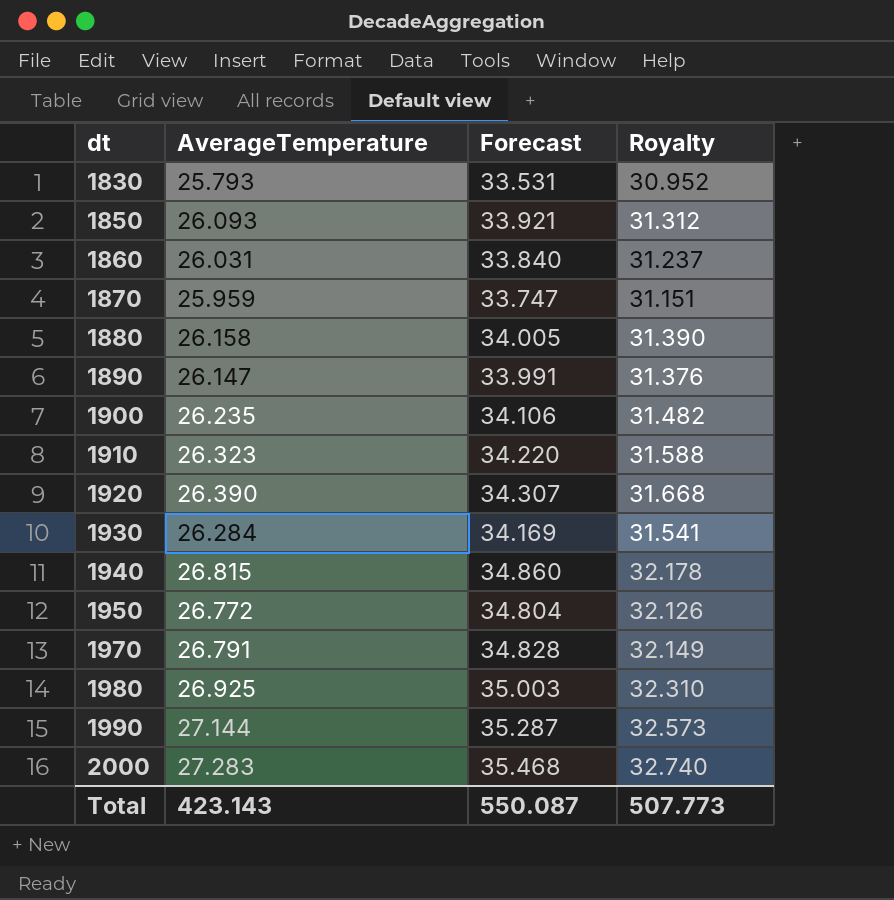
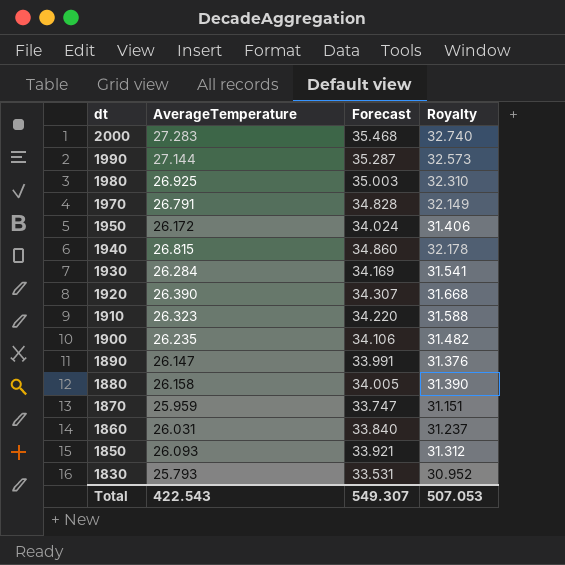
row order: dt ascending -> dt descending
1950 | AverageTemperature: 26.772 -> 26.172
1950 | Forecast: 34.804 -> 34.024
1950 | Royalty: 32.126 -> 31.406
Total | AverageTemperature: 423.143 -> 422.543
Total | Forecast: 550.087 -> 549.307
Total | Royalty: 507.773 -> 507.053

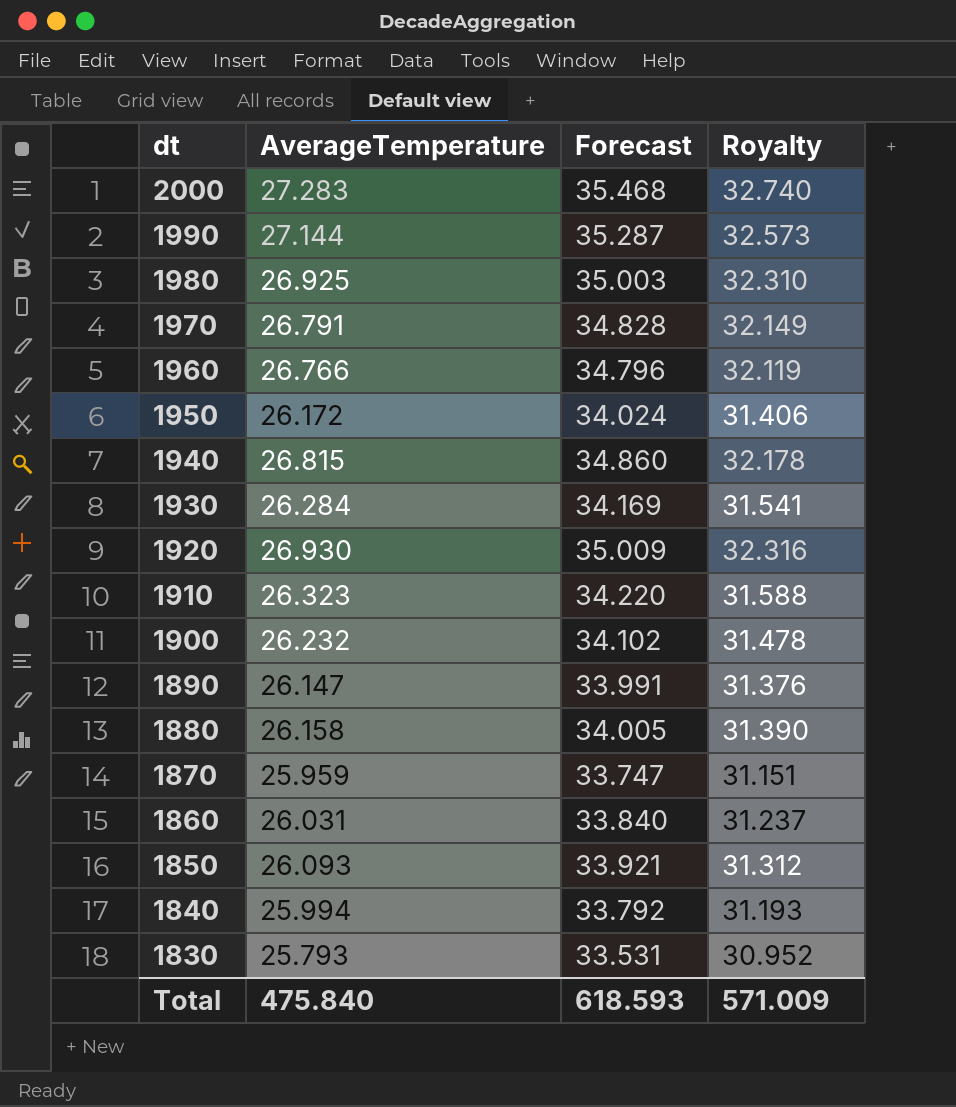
row 1960: none -> 26.766 | 34.796 | 32.119
1920 | AverageTemperature: 26.390 -> 26.930
1920 | Forecast: 34.307 -> 35.009
1920 | Royalty: 31.668 -> 32.316
1900 | AverageTemperature: 26.235 -> 26.232
1900 | Forecast: 34.106 -> 34.102
1900 | Royalty: 31.482 -> 31.478
row 1840: none -> 25.994 | 33.792 | 31.193
Total | AverageTemperature: 422.543 -> 475.840
Total | Forecast: 549.307 -> 618.593
Total | Royalty: 507.053 -> 571.009

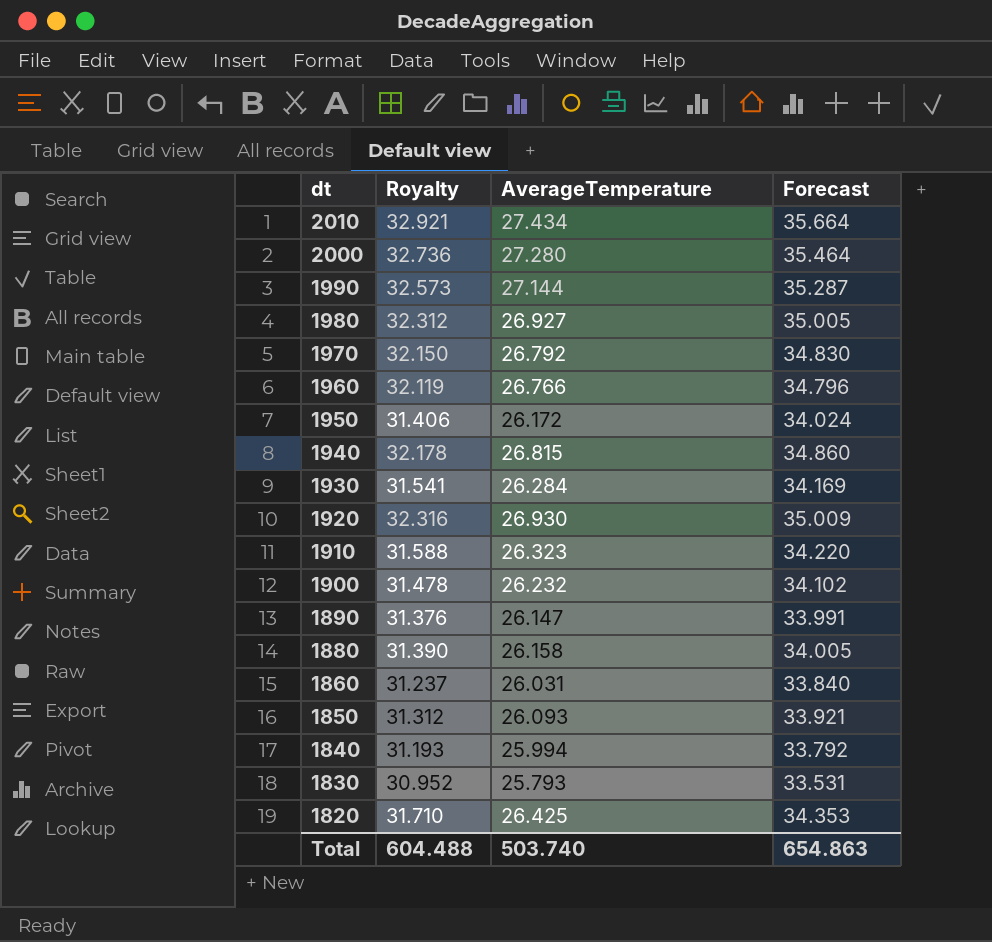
column Royalty | position: 4 -> 2
row 1870: 25.959 | 33.747 | 31.151 -> none
row 2010: none -> 32.921 | 27.434 | 35.664
2000 | Royalty: 32.740 -> 32.736
2000 | AverageTemperature: 27.283 -> 27.280
2000 | Forecast: 35.468 -> 35.464
1980 | Royalty: 32.310 -> 32.312
1980 | AverageTemperature: 26.925 -> 26.927
1980 | Forecast: 35.003 -> 35.005
1970 | Royalty: 32.149 -> 32.150
1970 | AverageTemperature: 26.791 -> 26.792
1970 | Forecast: 34.828 -> 34.830
row 1820: none -> 31.710 | 26.425 | 34.353
Total | Royalty: 571.009 -> 604.488
Total | AverageTemperature: 475.840 -> 503.740
Total | Forecast: 618.593 -> 654.863

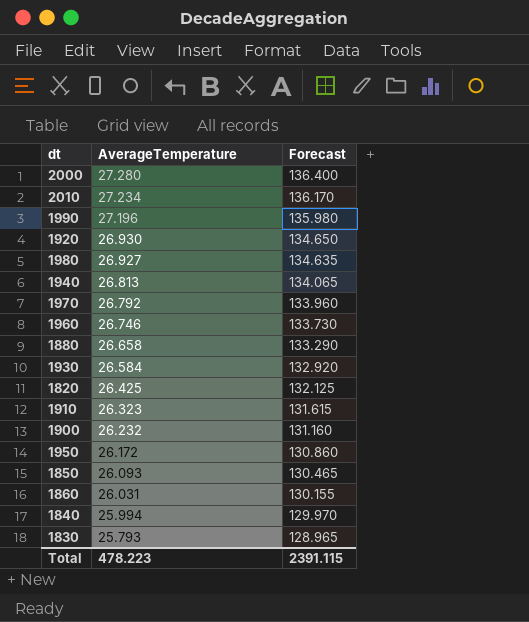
row order: dt descending -> AverageTemperature descending
column Royalty | formula: [AverageTemperature] * 1.2 -> none
column Forecast | formula: [AverageTemperature] * 1.3 -> [AverageTemperature] * 5
row 1890: 31.376 | 26.147 | 33.991 -> none
2010 | AverageTemperature: 27.434 -> 27.234
1990 | AverageTemperature: 27.144 -> 27.196
1940 | AverageTemperature: 26.815 -> 26.813
1960 | AverageTemperature: 26.766 -> 26.746
1880 | AverageTemperature: 26.158 -> 26.658
1930 | AverageTemperature: 26.284 -> 26.584
Total | AverageTemperature: 503.740 -> 478.223
Total | Forecast: 654.863 -> 2391.115

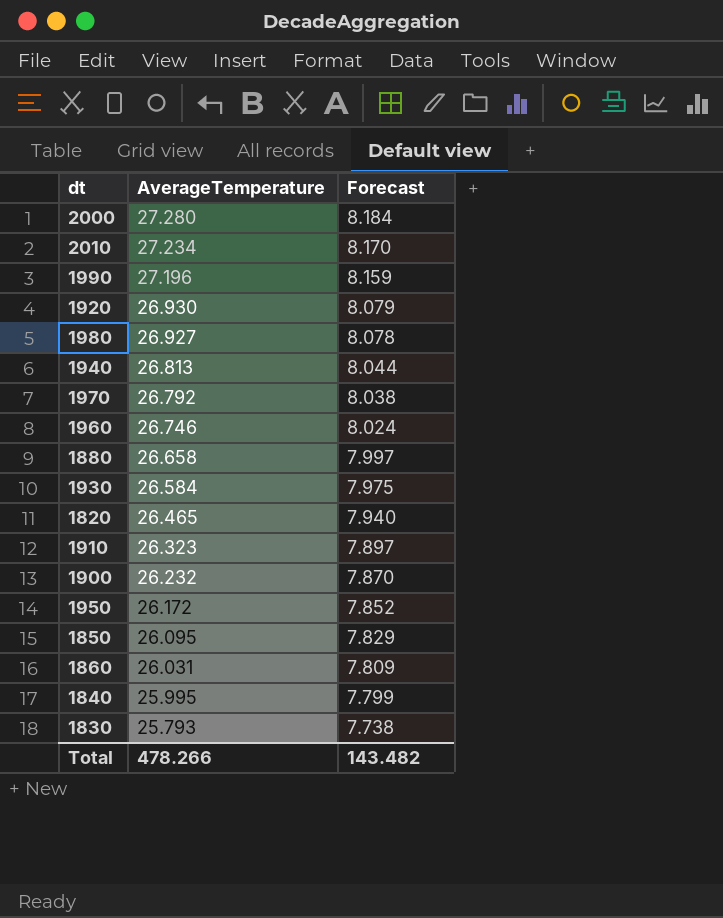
column Forecast | formula: [AverageTemperature] * 5 -> [AverageTemperature] * 0.3
1820 | AverageTemperature: 26.425 -> 26.465
1850 | AverageTemperature: 26.093 -> 26.095
1840 | AverageTemperature: 25.994 -> 25.995
Total | AverageTemperature: 478.223 -> 478.266
Total | Forecast: 2391.115 -> 143.482

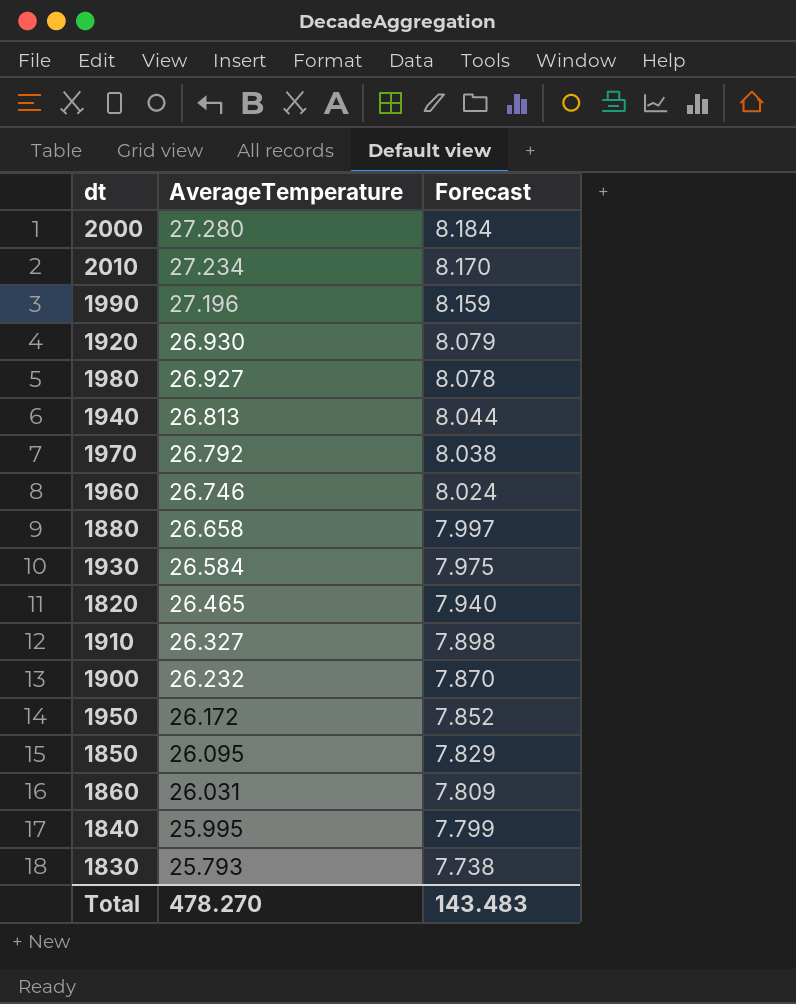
1910 | AverageTemperature: 26.323 -> 26.327
1910 | Forecast: 7.897 -> 7.898
Total | AverageTemperature: 478.266 -> 478.270
Total | Forecast: 143.482 -> 143.483

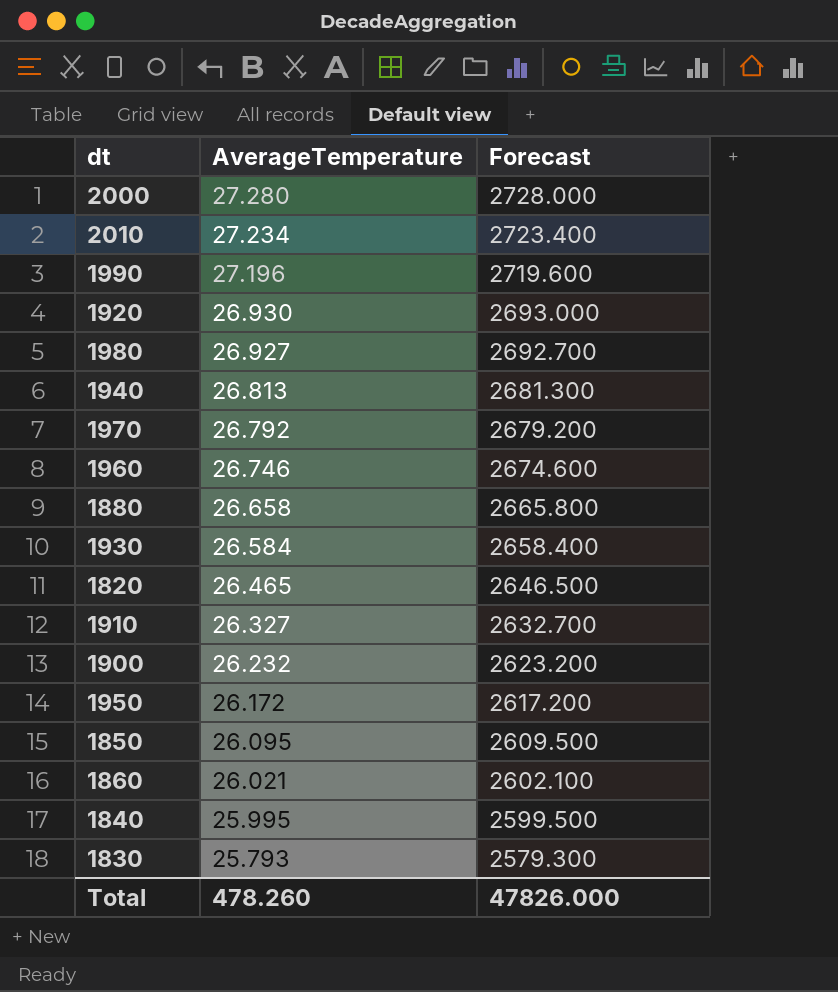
column Forecast | formula: [AverageTemperature] * 0.3 -> [AverageTemperature] * 100
1860 | AverageTemperature: 26.031 -> 26.021
Total | AverageTemperature: 478.270 -> 478.260
Total | Forecast: 143.483 -> 47826.000

